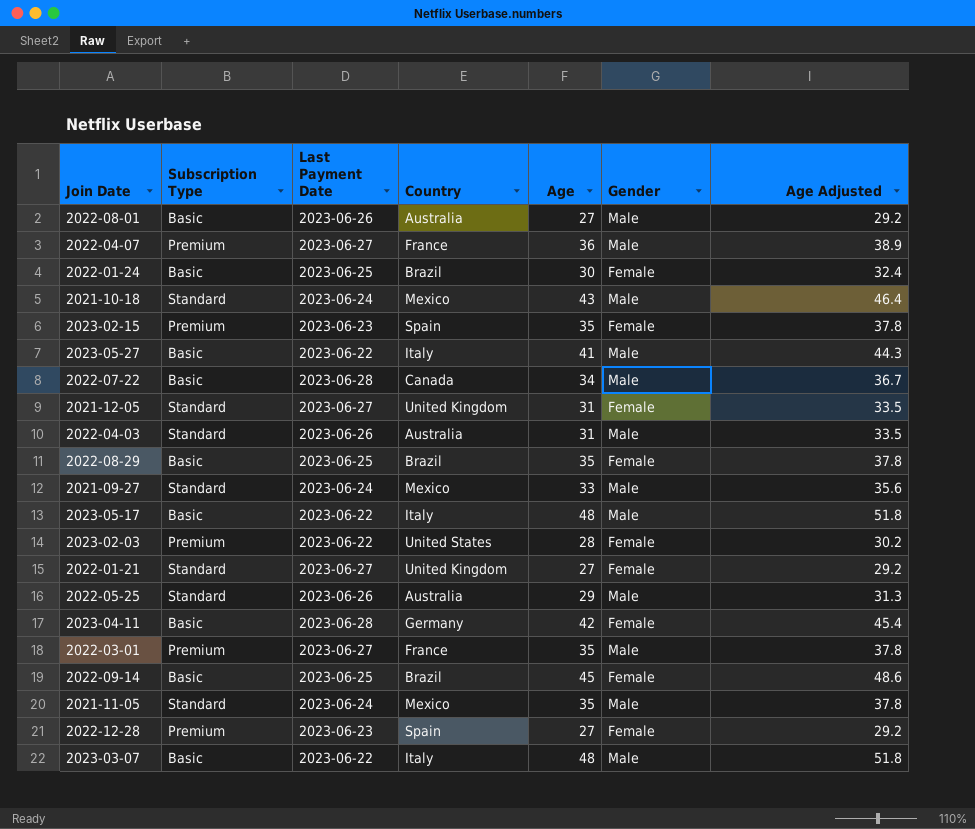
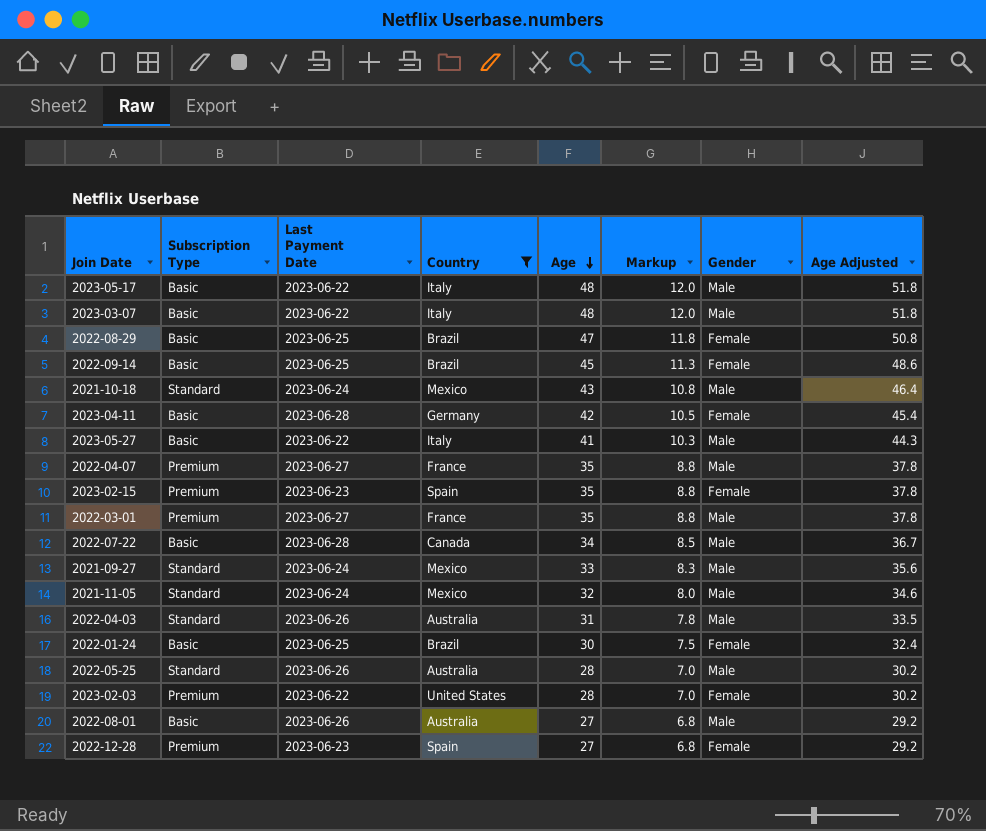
filter: none -> Country != United Kingdom
row order: none -> Age descending
column Markup | formula: none -> [Age] * 0.25
2022-08-29 | Age: 35 -> 47
2022-08-29 | Age Adjusted: 37.8 -> 50.8
2022-04-07 | Age: 36 -> 35
2022-04-07 | Age Adjusted: 38.9 -> 37.8
2021-11-05 | Age: 35 -> 32
2021-11-05 | Age Adjusted: 37.8 -> 34.6
2022-05-25 | Age: 29 -> 28
2022-05-25 | Age Adjusted: 31.3 -> 30.2

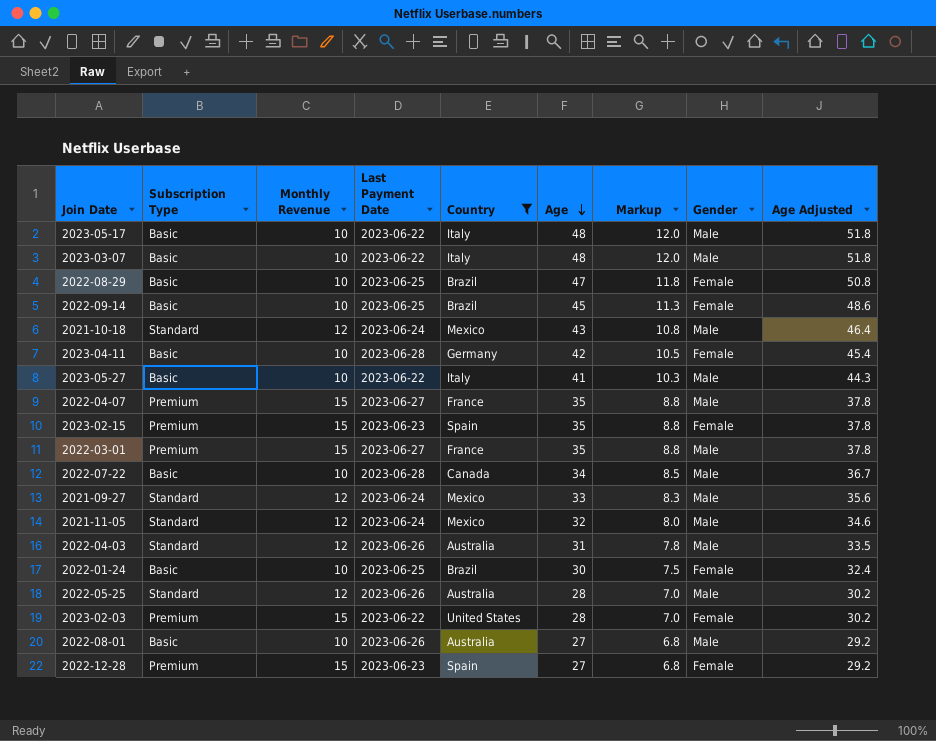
column Monthly Revenue | position: none -> 3

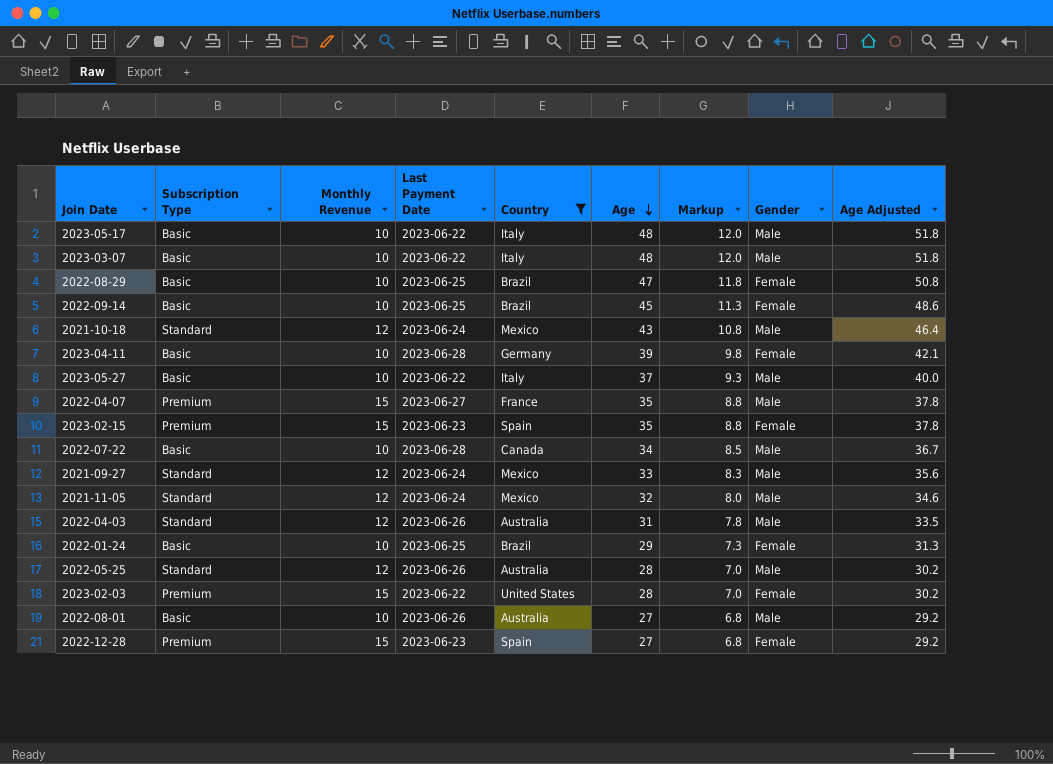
row 2022-03-01: Premium | 15 | 2023-06-27 | France | 35 | 8.8 | Male | 37.8 -> none
2023-04-11 | Age: 42 -> 39
2023-04-11 | Markup: 10.5 -> 9.8
2023-04-11 | Age Adjusted: 45.4 -> 42.1
2023-05-27 | Age: 41 -> 37
2023-05-27 | Markup: 10.3 -> 9.3
2023-05-27 | Age Adjusted: 44.3 -> 40.0
2022-01-24 | Age: 30 -> 29
2022-01-24 | Markup: 7.5 -> 7.3
2022-01-24 | Age Adjusted: 32.4 -> 31.3

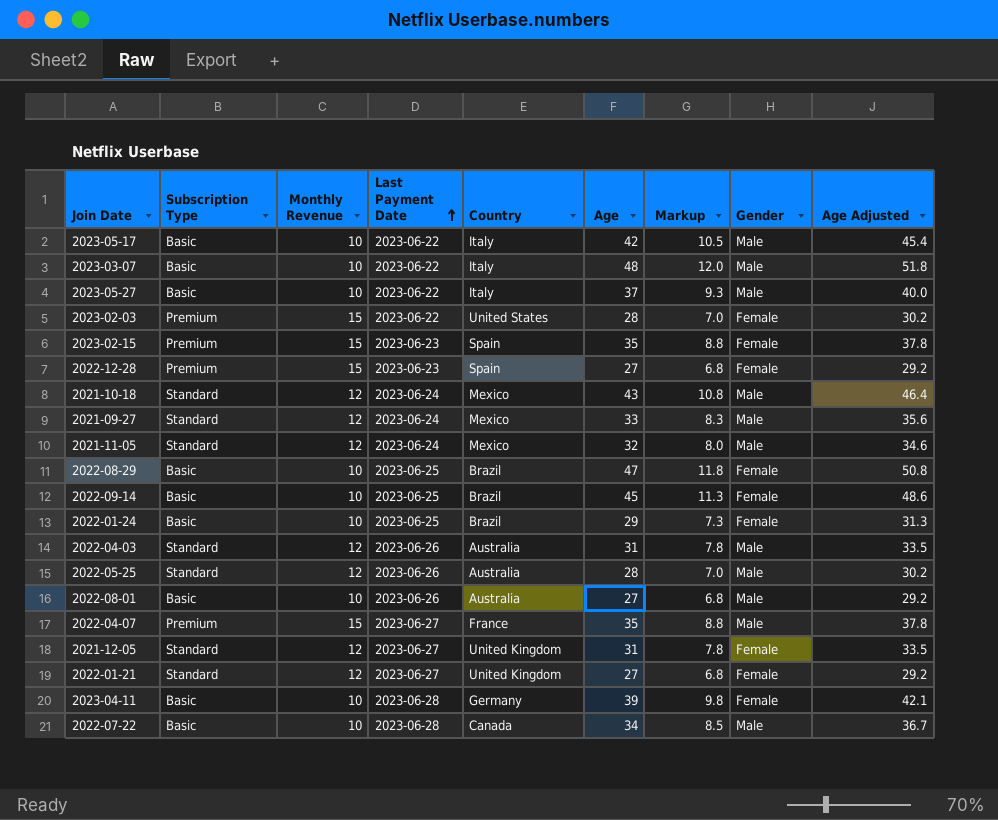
filter: Country != United Kingdom -> none
row order: Age descending -> Last Payment Date ascending
2023-05-17 | Age: 48 -> 42
2023-05-17 | Markup: 12.0 -> 10.5
2023-05-17 | Age Adjusted: 51.8 -> 45.4

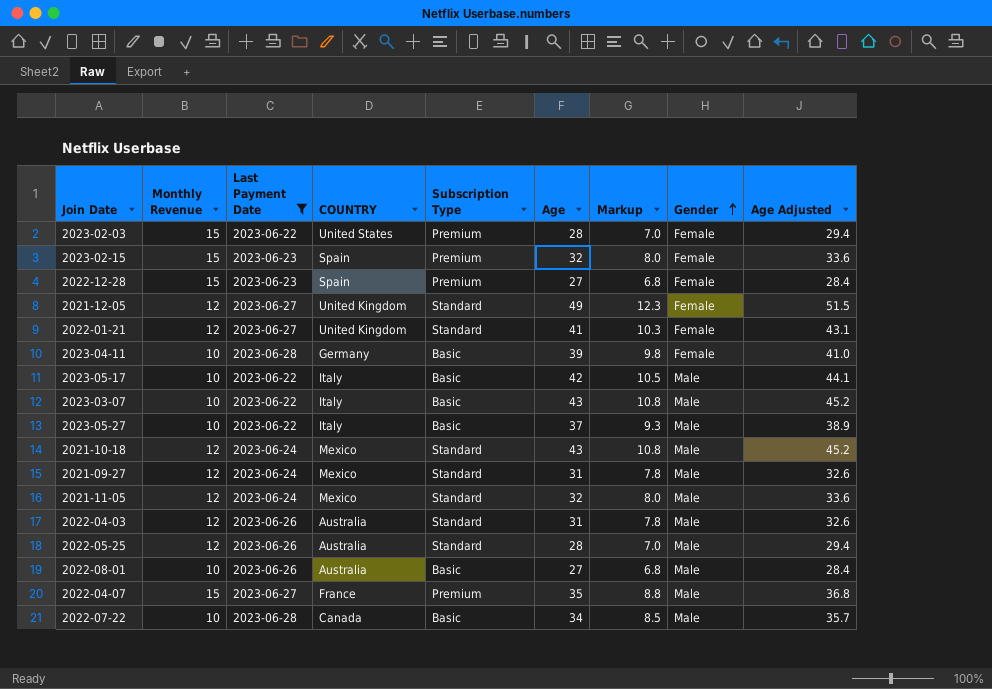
filter: none -> Last Payment Date != 2023-06-25
row order: Last Payment Date ascending -> Gender ascending
column name: Country -> COUNTRY
column Subscription Type | position: 2 -> 5
column Age Adjusted | formula: [Age] * 1.08 -> [Age] * 1.05
2023-02-15 | Age: 35 -> 32
2023-02-15 | Markup: 8.8 -> 8.0
2021-12-05 | Age: 31 -> 49
2021-12-05 | Markup: 7.8 -> 12.3
2022-01-21 | Age: 27 -> 41
2022-01-21 | Markup: 6.8 -> 10.3
2023-03-07 | Age: 48 -> 43
2023-03-07 | Markup: 12.0 -> 10.8
2021-09-27 | Age: 33 -> 31
2021-09-27 | Markup: 8.3 -> 7.8

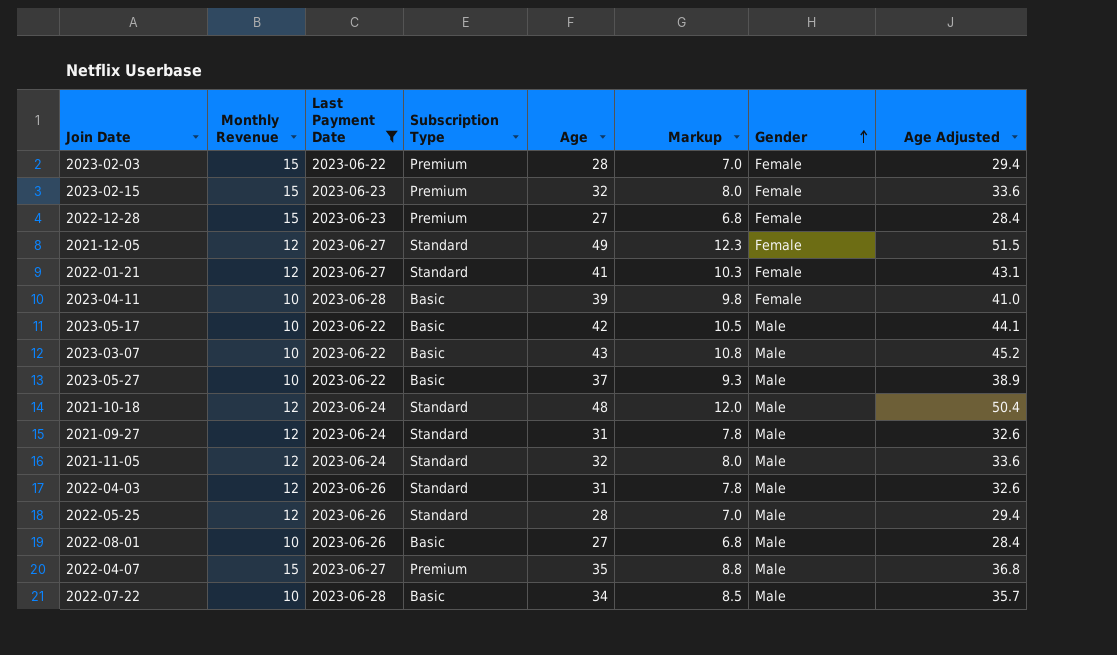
column COUNTRY | position: 4 -> none
2021-10-18 | Age: 43 -> 48
2021-10-18 | Markup: 10.8 -> 12.0
2021-10-18 | Age Adjusted: 45.2 -> 50.4

